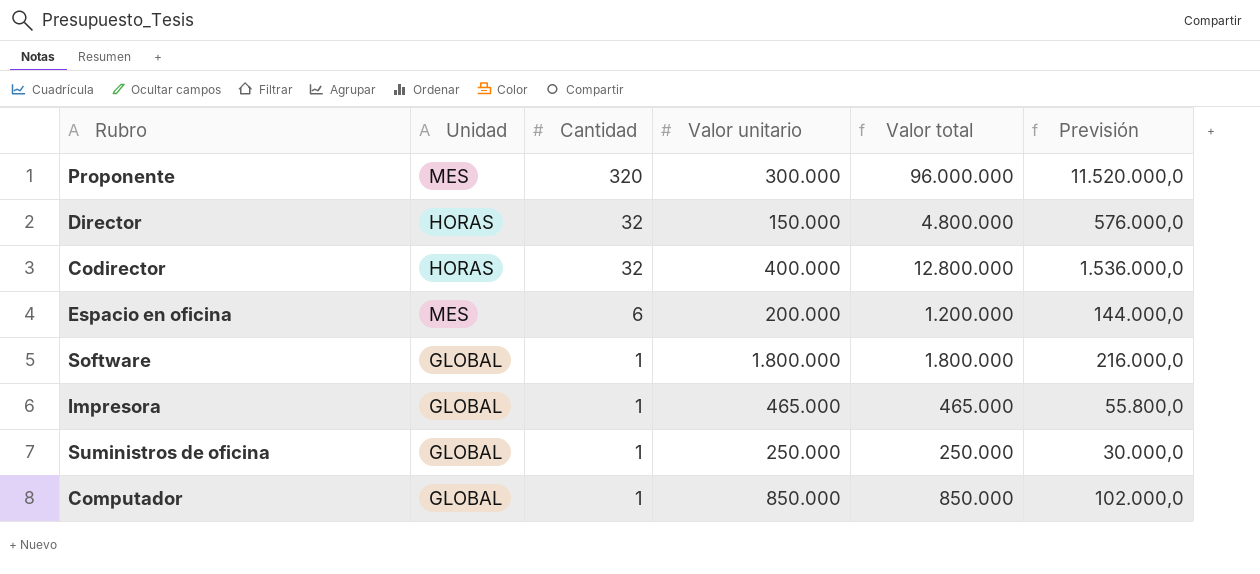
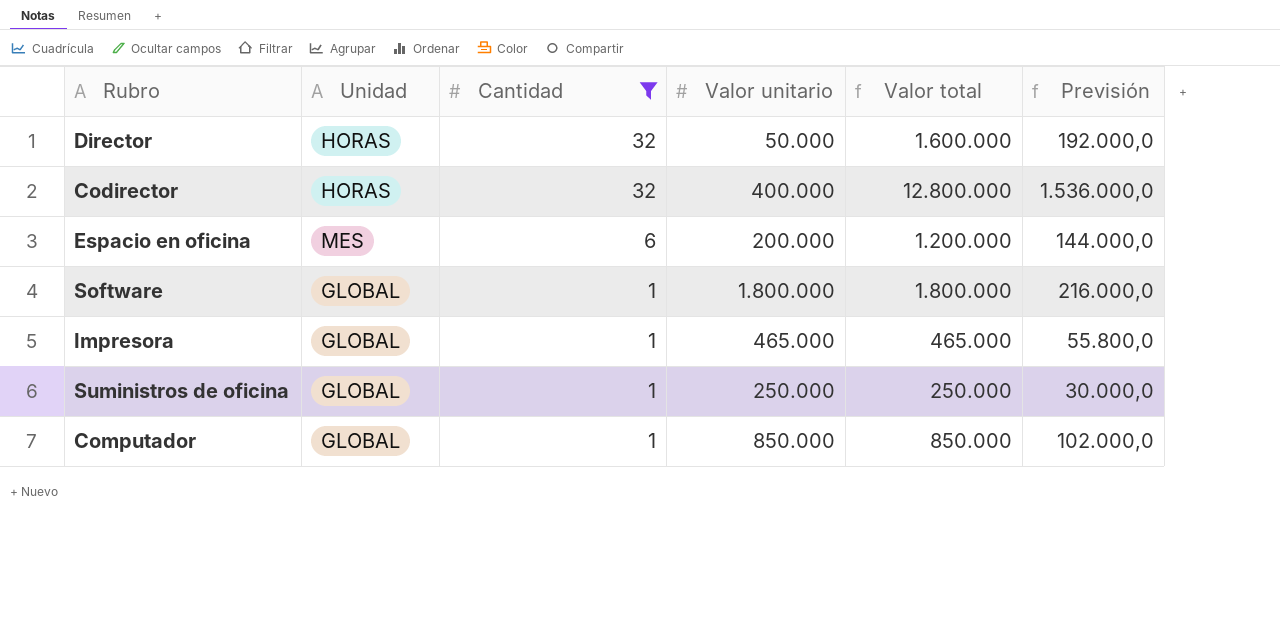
filter: none -> Cantidad != 320
Director | Valor unitario: 150.000 -> 50.000
Director | Valor total: 4.800.000 -> 1.600.000
Director | Previsión: 576.000,0 -> 192.000,0

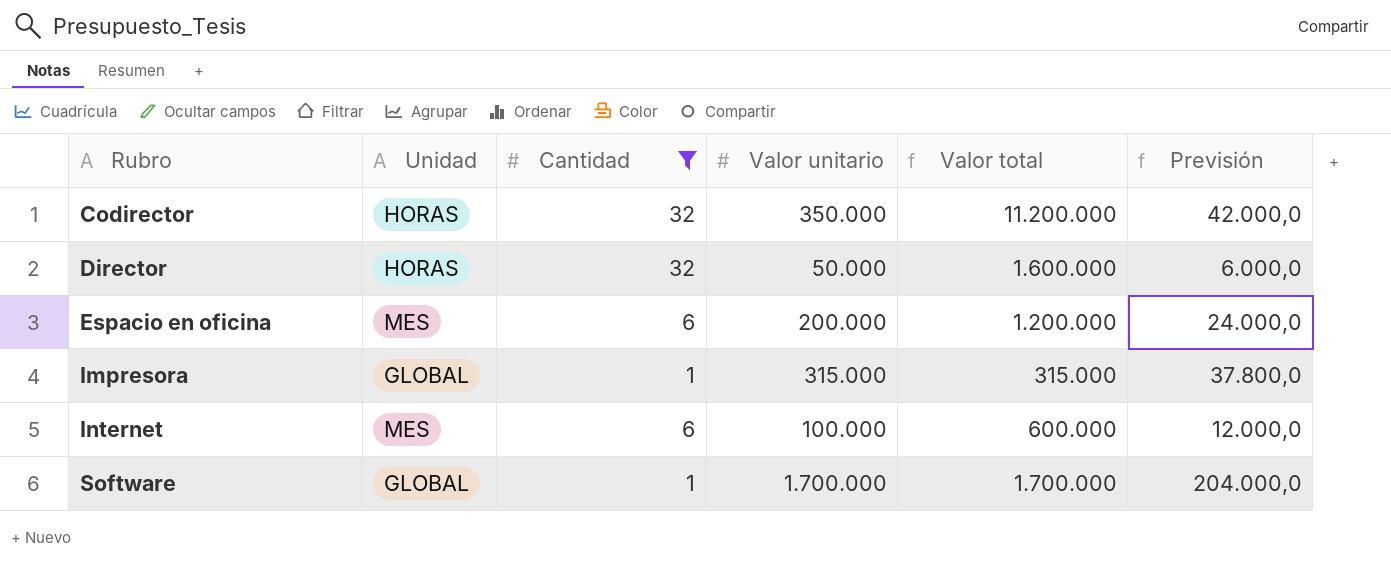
row order: Cantidad descending -> Rubro ascending
column Previsión | formula: [Valor total] * 0,12 -> [Valor unitario] * 0,12
row Suministros de oficina: GLOBAL | 1 | 250.000 | 250.000 | 30.000,0 -> none
row Computador: GLOBAL | 1 | 850.000 | 850.000 | 102.000,0 -> none
Codirector | Valor unitario: 400.000 -> 350.000
Codirector | Valor total: 12.800.000 -> 11.200.000
Impresora | Valor unitario: 465.000 -> 315.000
Impresora | Valor total: 465.000 -> 315.000
row Internet: none -> MES | 6 | 100.000 | 600.000 | 12.000,0
Software | Valor unitario: 1.800.000 -> 1.700.000
Software | Valor total: 1.800.000 -> 1.700.000

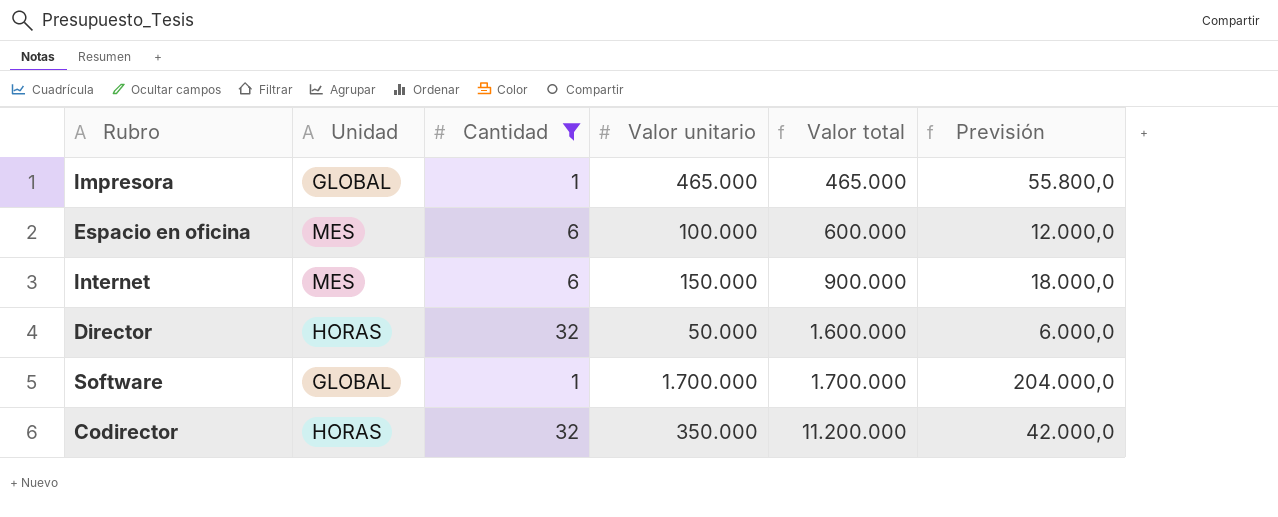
row order: Rubro ascending -> Valor total ascending
Impresora | Valor unitario: 315.000 -> 465.000
Impresora | Valor total: 315.000 -> 465.000
Impresora | Previsión: 37.800,0 -> 55.800,0
Espacio en oficina | Valor unitario: 200.000 -> 100.000
Espacio en oficina | Valor total: 1.200.000 -> 600.000
Espacio en oficina | Previsión: 24.000,0 -> 12.000,0
Internet | Valor unitario: 100.000 -> 150.000
Internet | Valor total: 600.000 -> 900.000
Internet | Previsión: 12.000,0 -> 18.000,0

